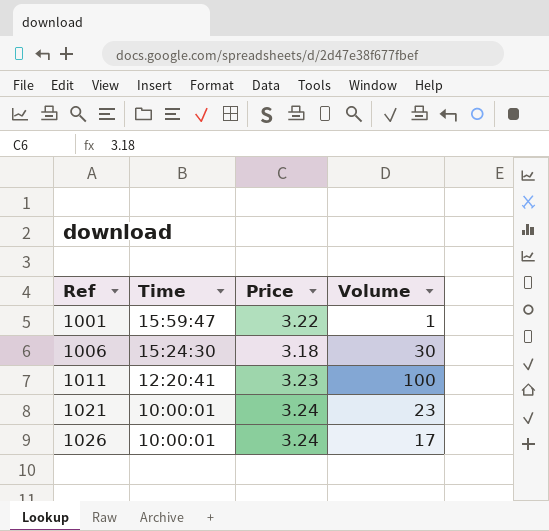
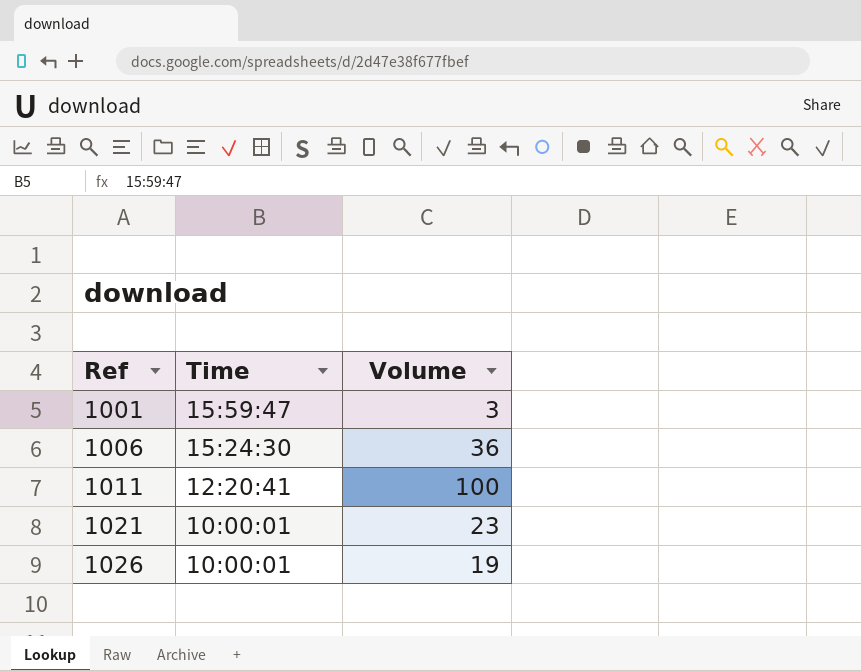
column Price | position: 3 -> none
1001 | Volume: 1 -> 3
1006 | Volume: 30 -> 36
1026 | Volume: 17 -> 19

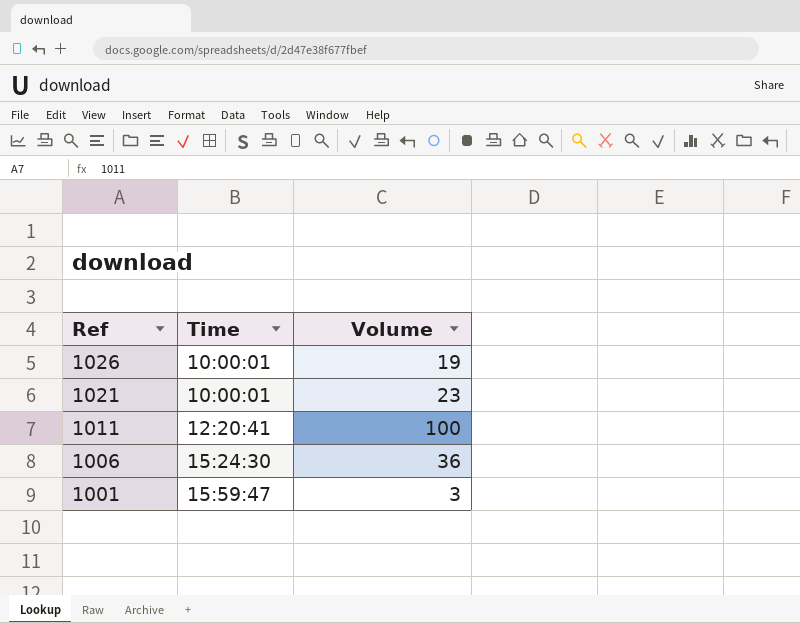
row order: Ref ascending -> Ref descending

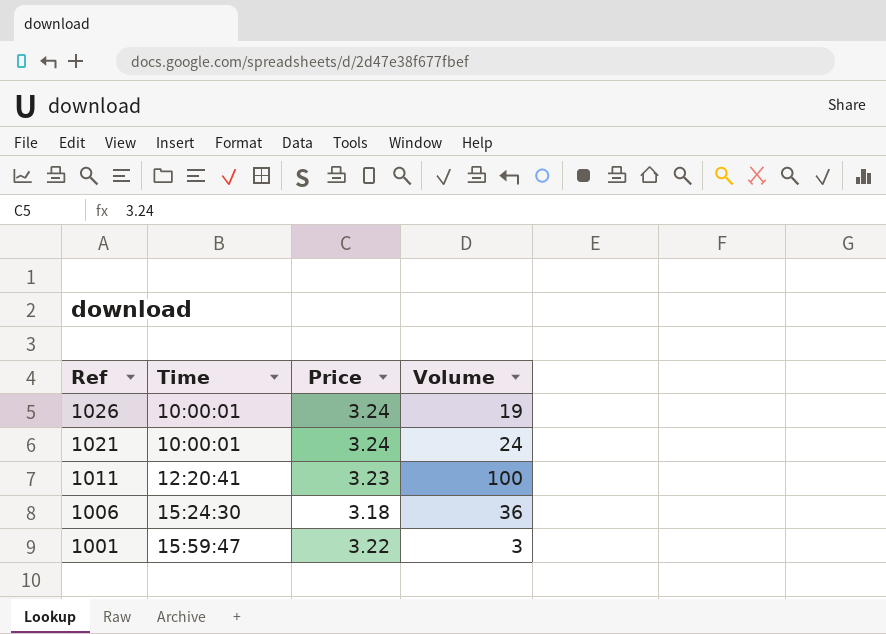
column Price | position: none -> 3
1021 | Volume: 23 -> 24

